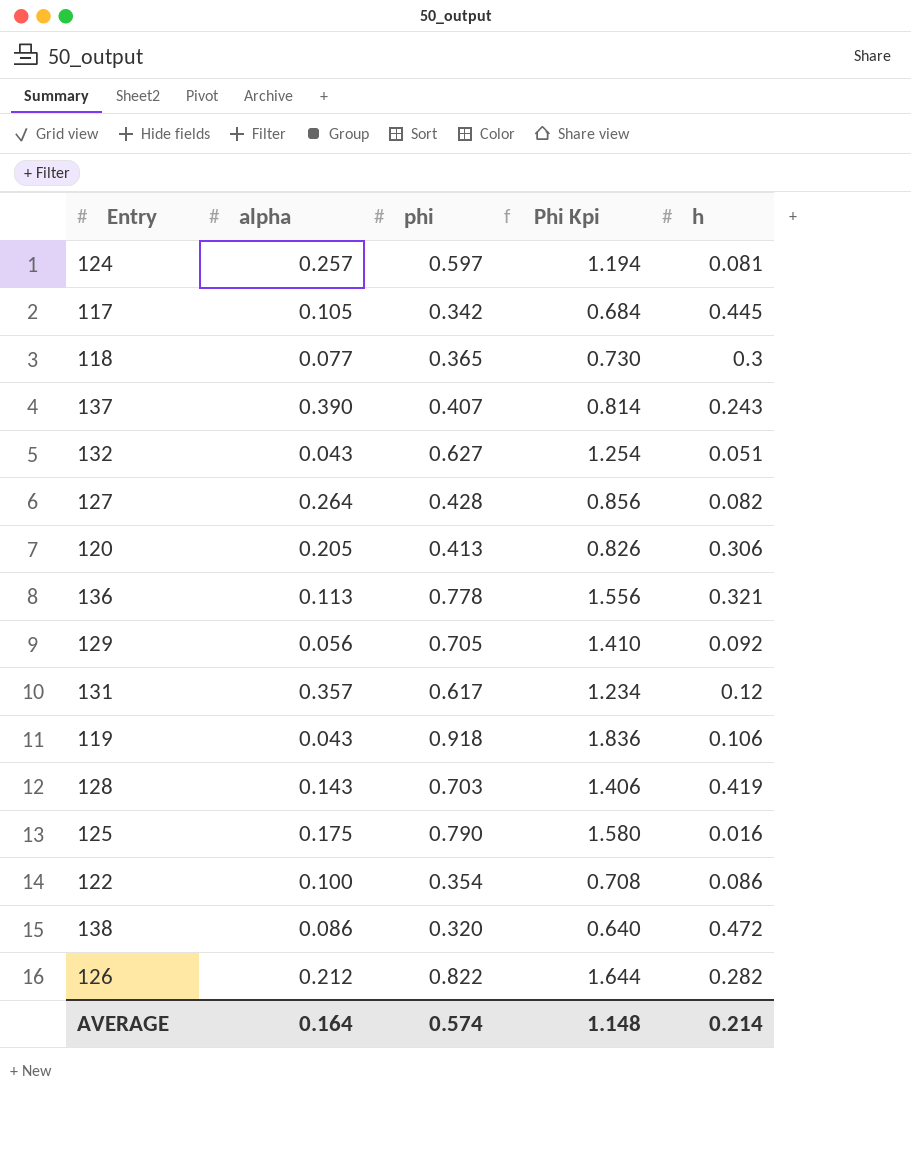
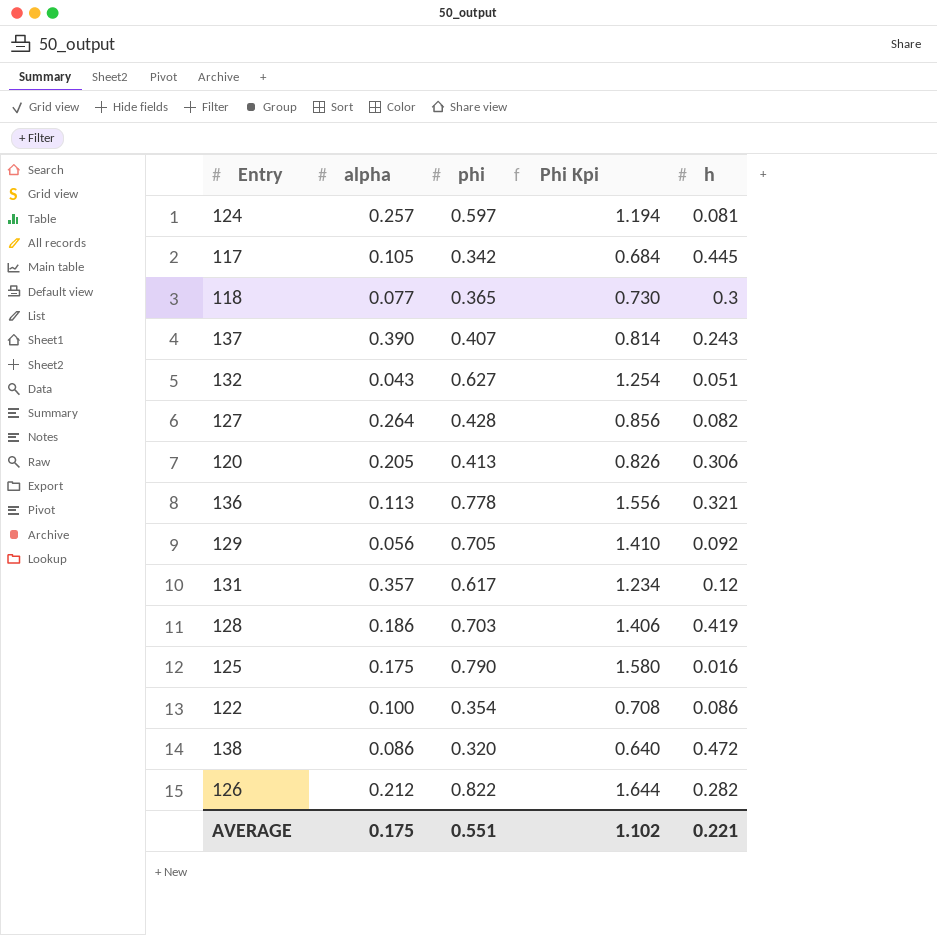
row 119: 0.043 | 0.918 | 1.836 | 0.106 -> none
128 | alpha: 0.143 -> 0.186
AVERAGE | alpha: 0.164 -> 0.175
AVERAGE | phi: 0.574 -> 0.551
AVERAGE | Phi Kpi: 1.148 -> 1.102
AVERAGE | h: 0.214 -> 0.221

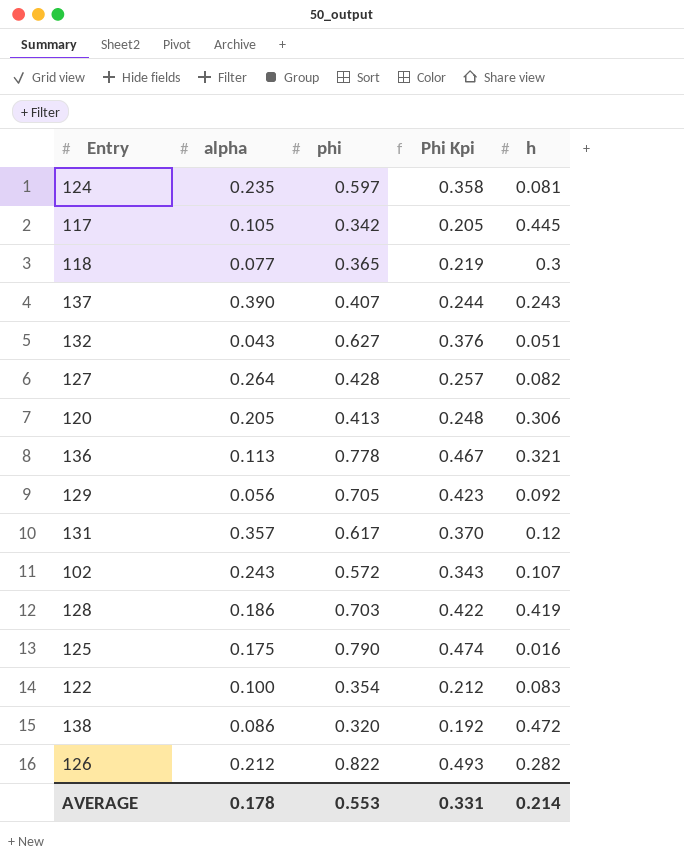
column Phi Kpi | formula: [phi] * 2 -> [phi] * 0.6
124 | alpha: 0.257 -> 0.235
row 102: none -> 0.243 | 0.572 | 0.343 | 0.107
122 | h: 0.086 -> 0.083
AVERAGE | alpha: 0.175 -> 0.178
AVERAGE | phi: 0.551 -> 0.553
AVERAGE | Phi Kpi: 1.102 -> 0.331
AVERAGE | h: 0.221 -> 0.214

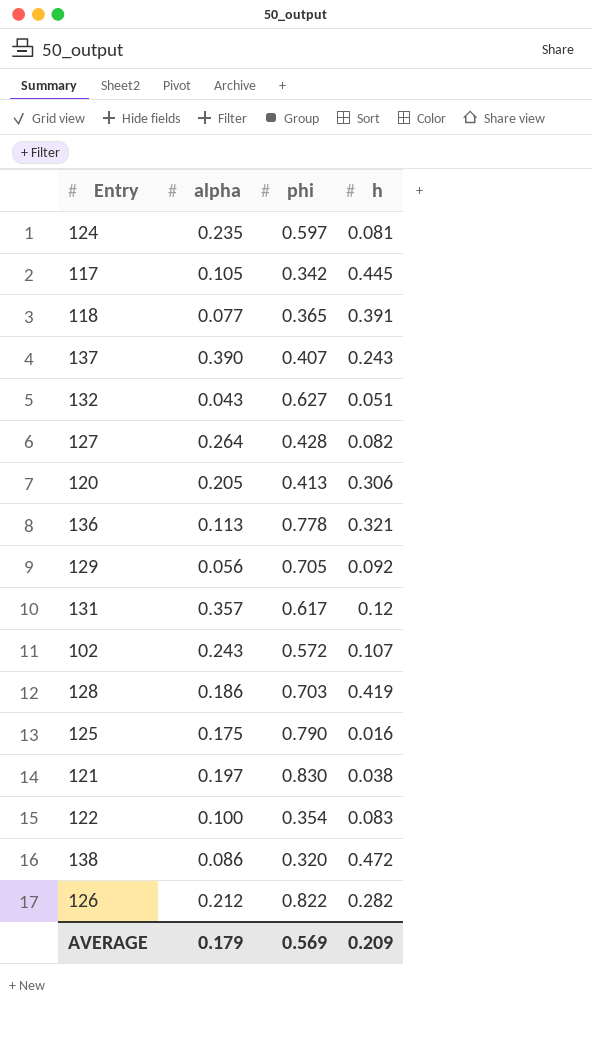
column Phi Kpi | formula: [phi] * 0.6 -> none
118 | h: 0.3 -> 0.391
row 121: none -> 0.197 | 0.830 | 0.038
AVERAGE | alpha: 0.178 -> 0.179
AVERAGE | phi: 0.553 -> 0.569
AVERAGE | h: 0.214 -> 0.209

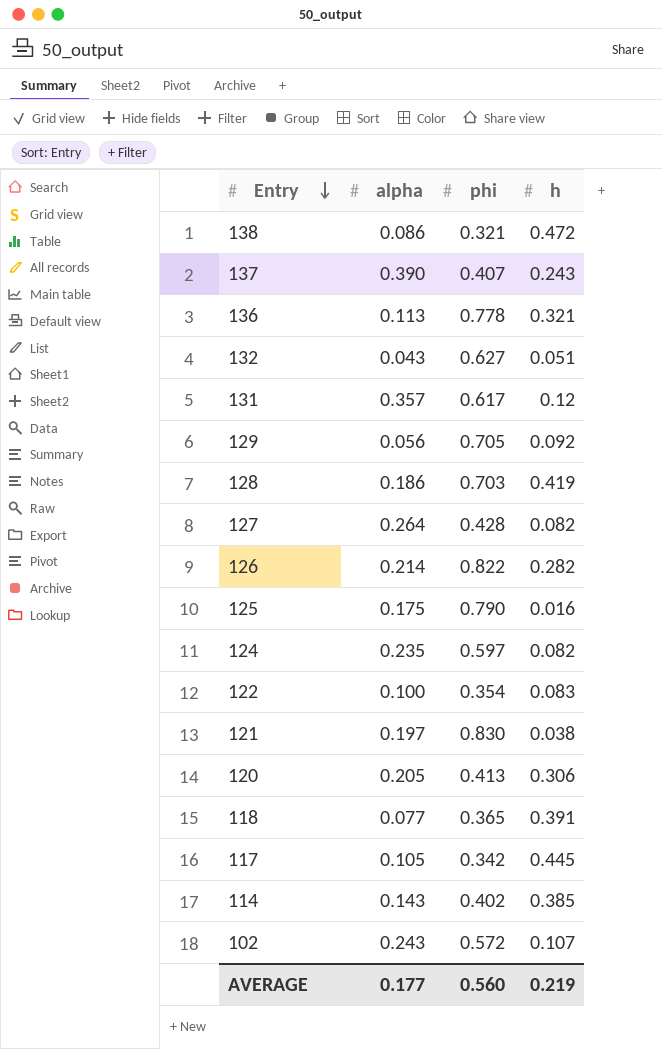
row order: none -> Entry descending
138 | phi: 0.320 -> 0.321
126 | alpha: 0.212 -> 0.214
124 | h: 0.081 -> 0.082
row 114: none -> 0.143 | 0.402 | 0.385
AVERAGE | alpha: 0.179 -> 0.177
AVERAGE | phi: 0.569 -> 0.560
AVERAGE | h: 0.209 -> 0.219

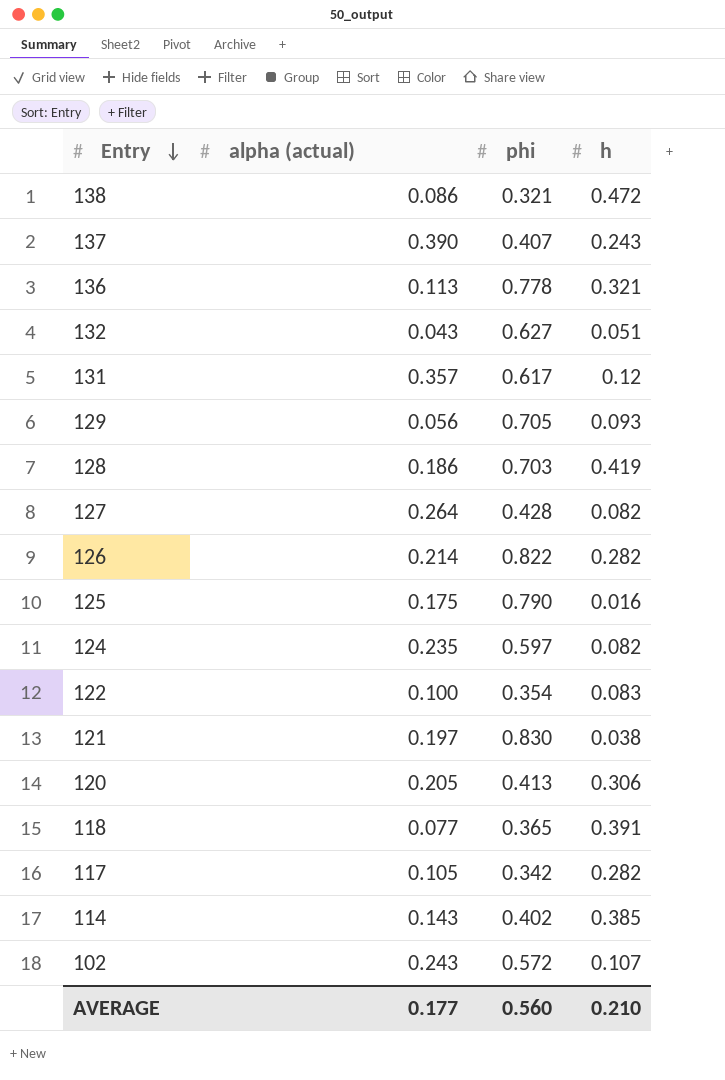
column name: alpha -> alpha (actual)
129 | h: 0.092 -> 0.093
117 | h: 0.445 -> 0.282
AVERAGE | h: 0.219 -> 0.210

